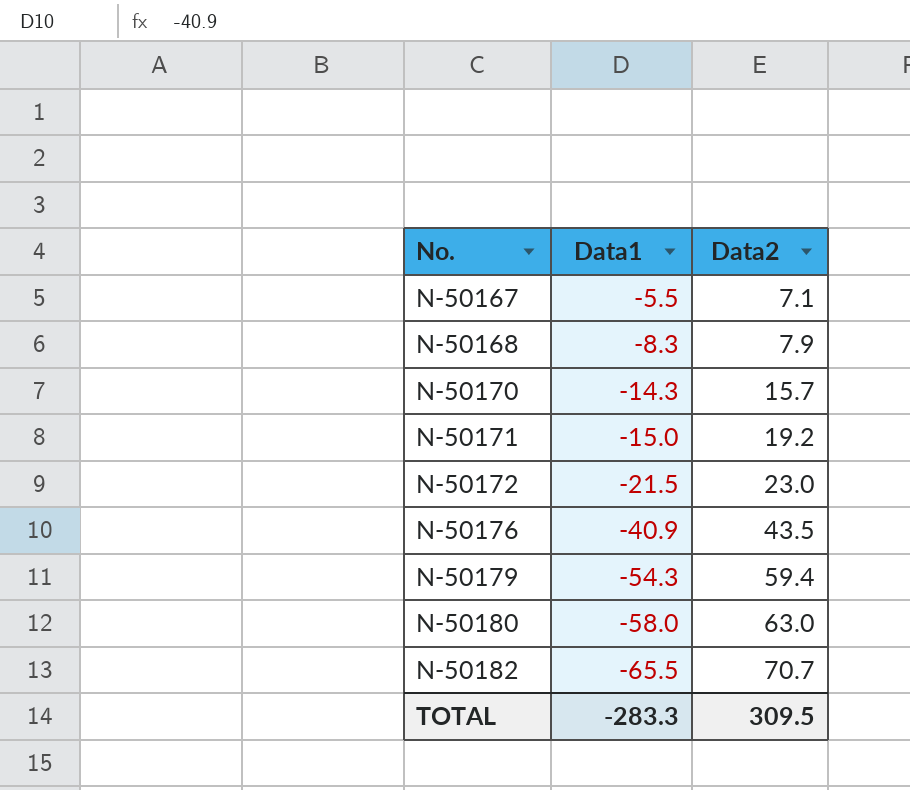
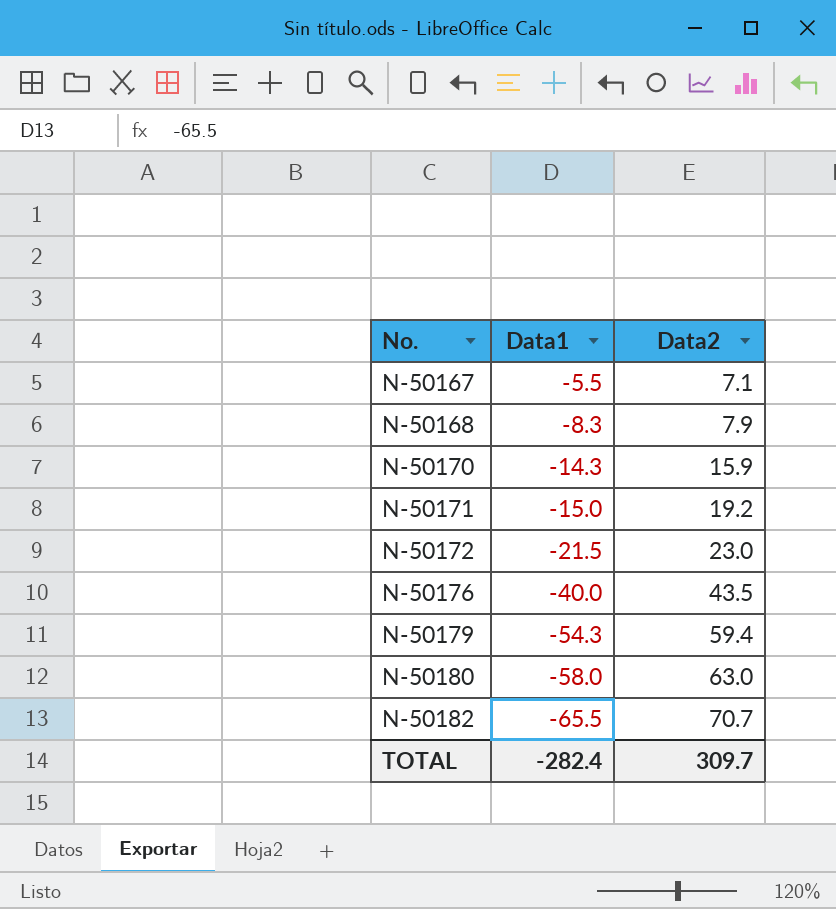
N-50170 | Data2: 15.7 -> 15.9
N-50176 | Data1: -40.9 -> -40.0
TOTAL | Data1: -283.3 -> -282.4
TOTAL | Data2: 309.5 -> 309.7

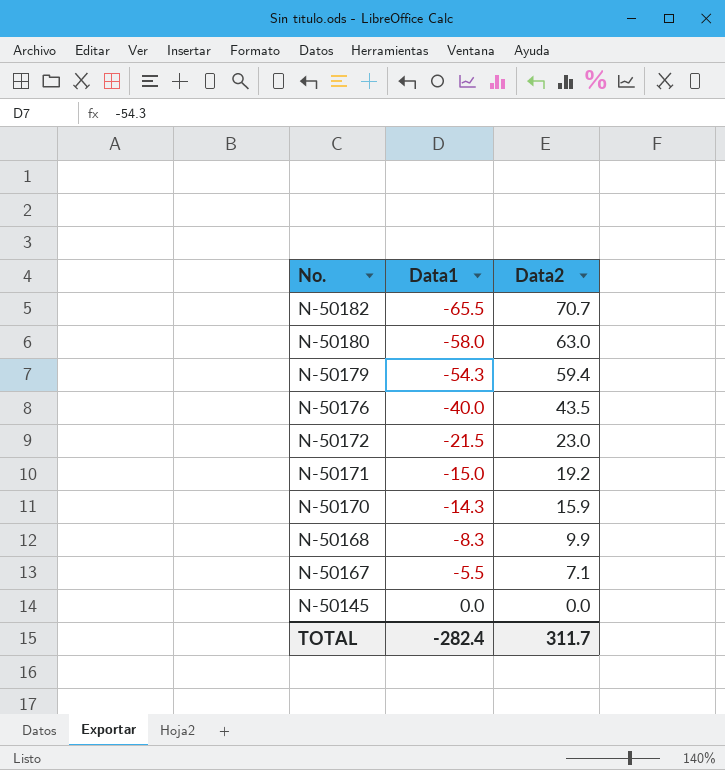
row order: No. ascending -> No. descending
N-50168 | Data2: 7.9 -> 9.9
row N-50145: none -> 0.0 | 0.0
TOTAL | Data2: 309.7 -> 311.7

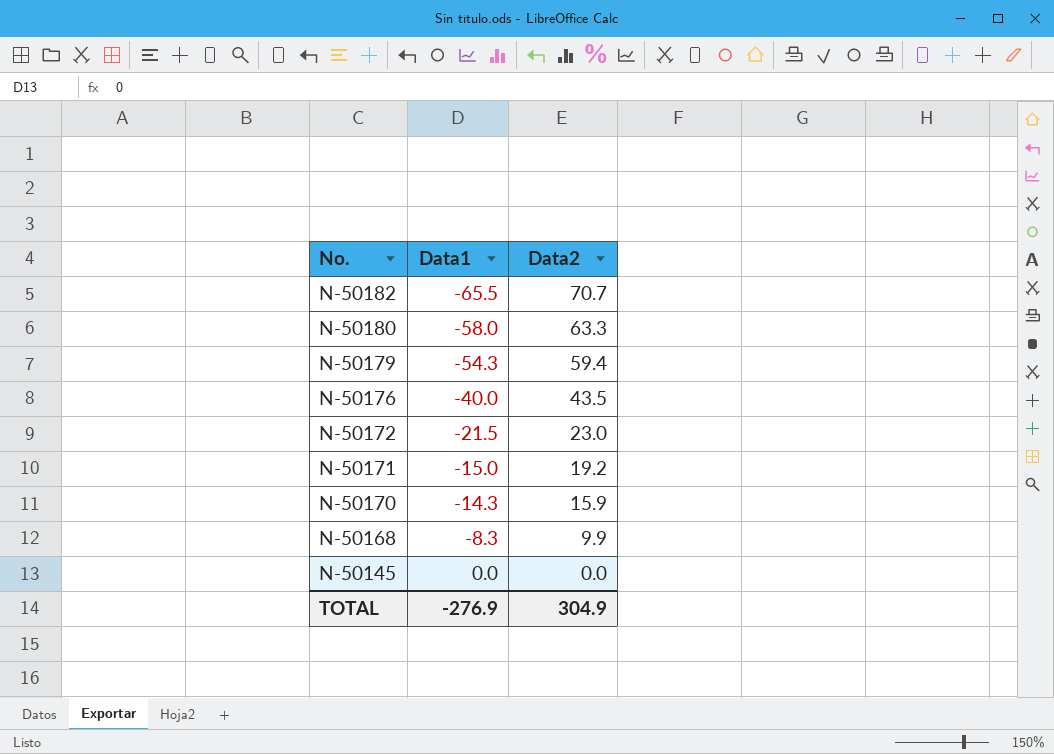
row N-50167: -5.5 | 7.1 -> none
N-50180 | Data2: 63.0 -> 63.3
TOTAL | Data1: -282.4 -> -276.9
TOTAL | Data2: 311.7 -> 304.9

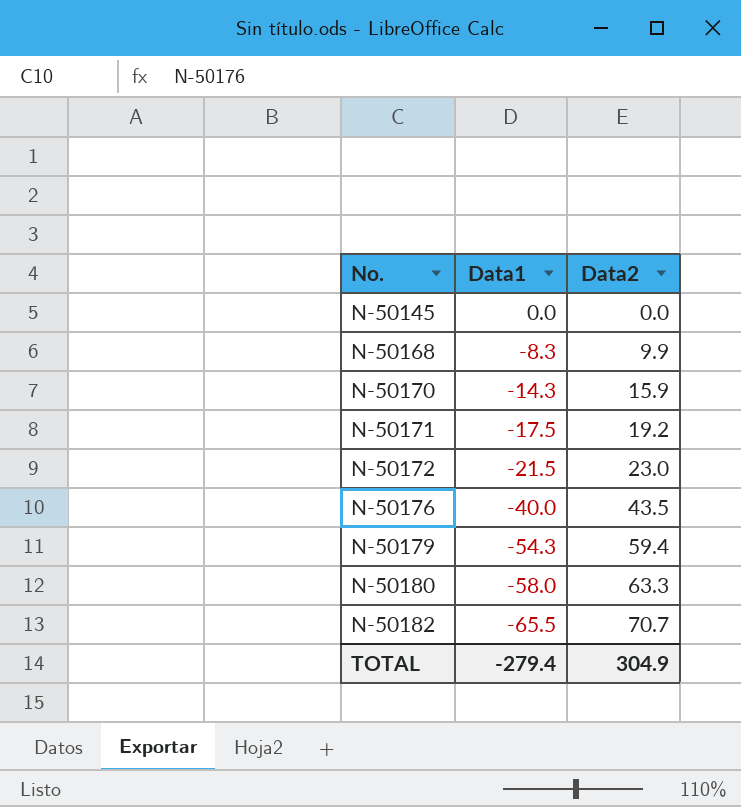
row order: No. descending -> No. ascending
N-50171 | Data1: -15.0 -> -17.5
TOTAL | Data1: -276.9 -> -279.4

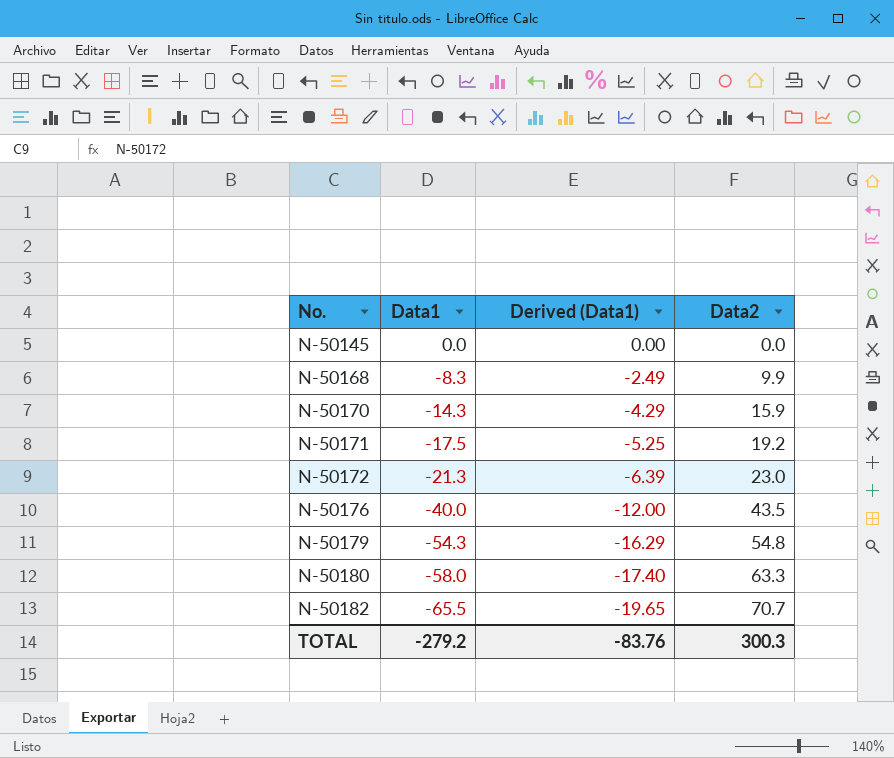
column Derived (Data1) | formula: none -> [Data1] * 0.3
N-50172 | Data1: -21.5 -> -21.3
N-50179 | Data2: 59.4 -> 54.8
TOTAL | Data1: -279.4 -> -279.2
TOTAL | Data2: 304.9 -> 300.3

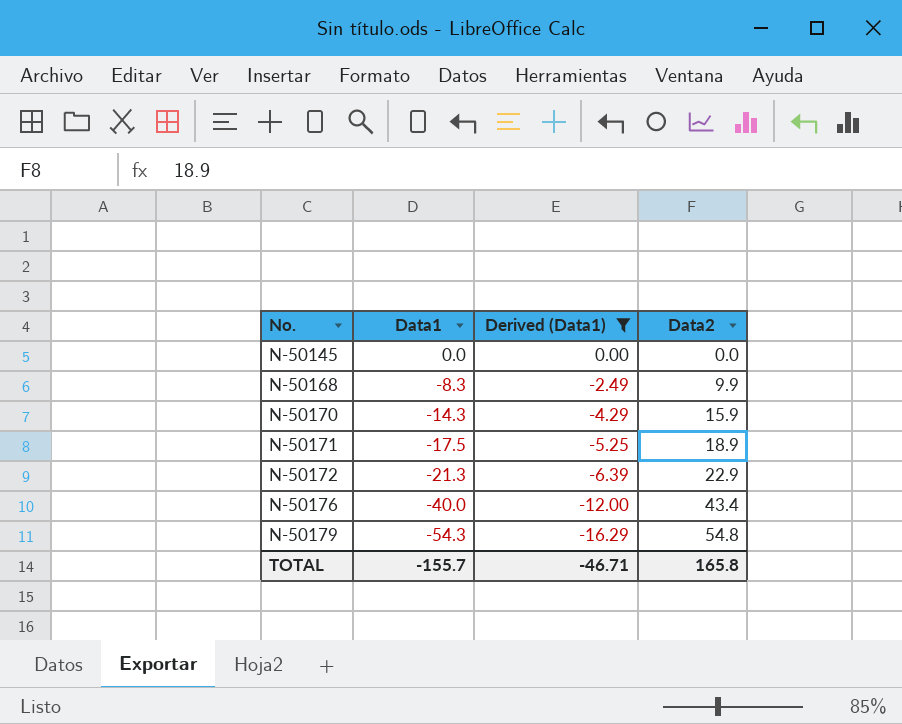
filter: none -> Derived (Data1) >= -16.29
N-50171 | Data2: 19.2 -> 18.9
N-50172 | Data2: 23.0 -> 22.9
N-50176 | Data2: 43.5 -> 43.4
TOTAL | Data1: -279.2 -> -155.7
TOTAL | Derived (Data1): -83.76 -> -46.71
TOTAL | Data2: 300.3 -> 165.8

